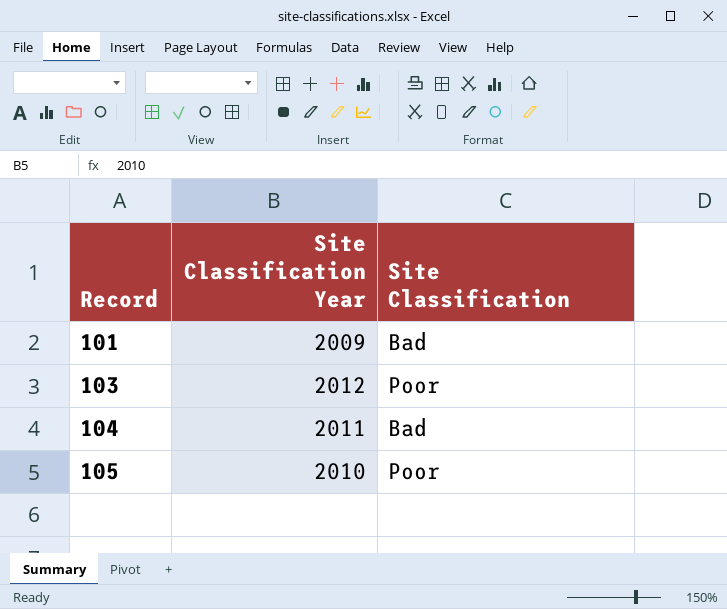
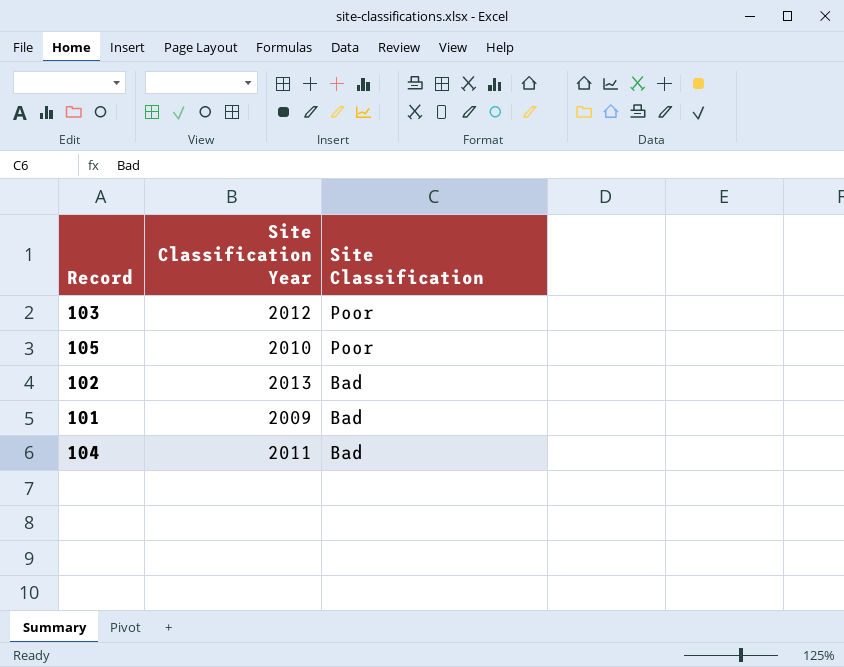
row order: Record ascending -> Site Classification descending
row 102: none -> 2013 | Bad

